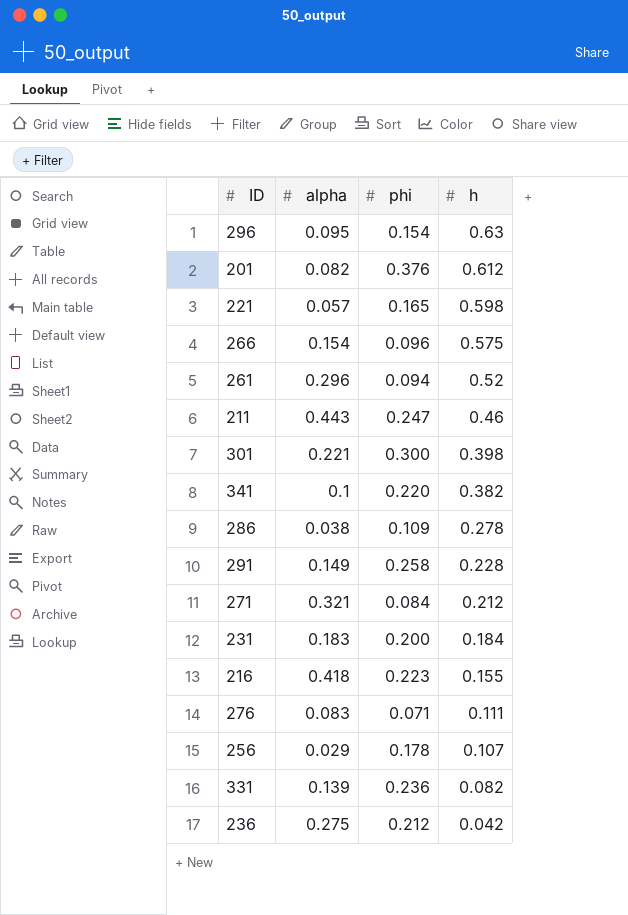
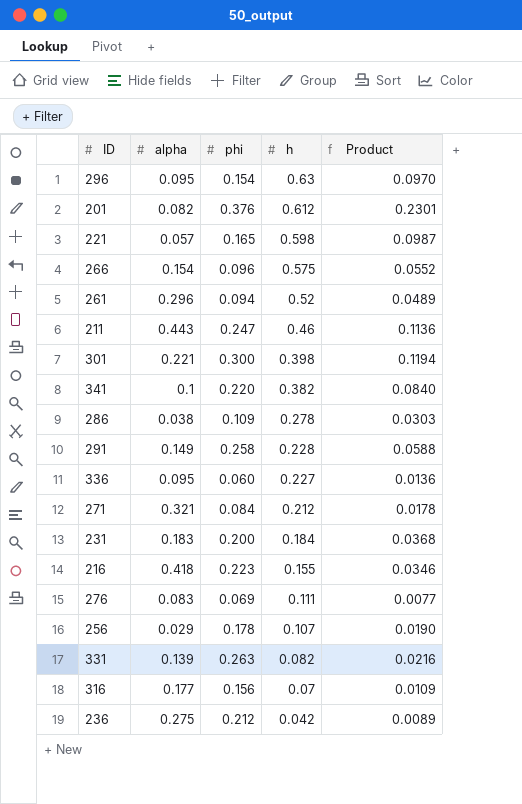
column Product | formula: none -> [phi] * [h]
row 336: none -> 0.095 | 0.060 | 0.227 | 0.0136
276 | phi: 0.071 -> 0.069
331 | phi: 0.236 -> 0.263
row 316: none -> 0.177 | 0.156 | 0.07 | 0.0109

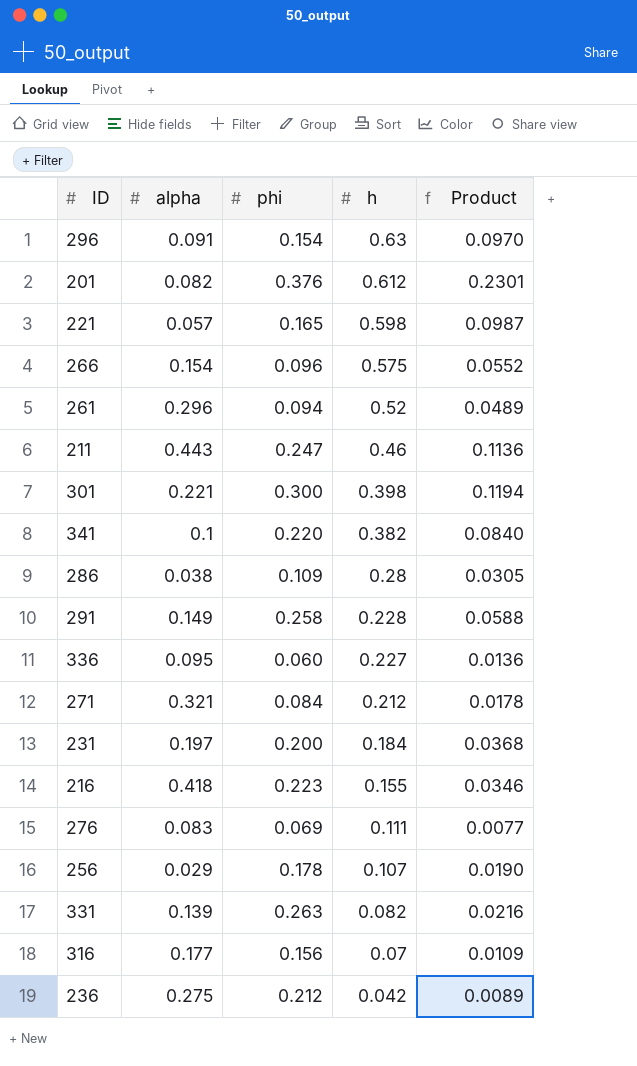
296 | alpha: 0.095 -> 0.091
286 | h: 0.278 -> 0.28
286 | Product: 0.0303 -> 0.0305
231 | alpha: 0.183 -> 0.197

